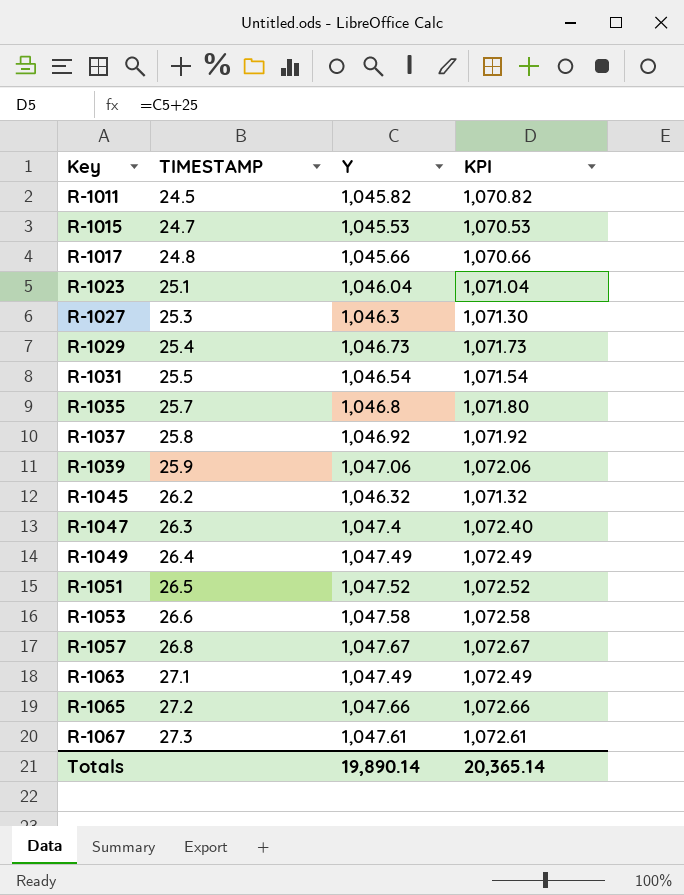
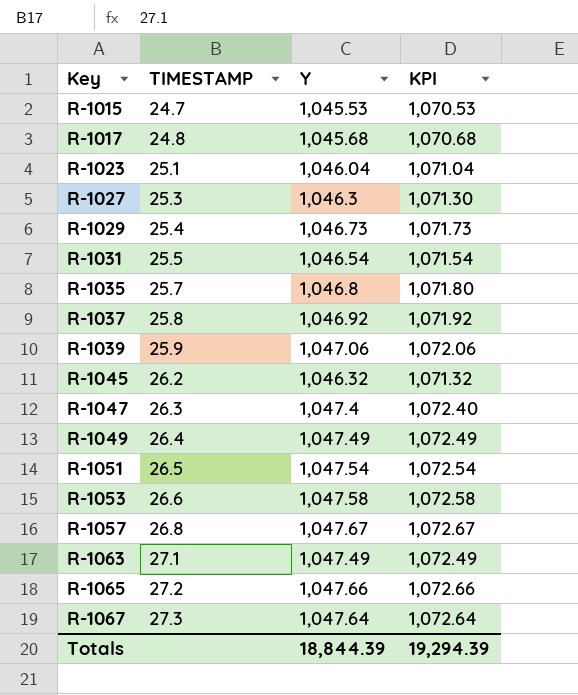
row R-1011: 24.5 | 1,045.82 | 1,070.82 -> none
R-1017 | Y: 1,045.66 -> 1,045.68
R-1017 | KPI: 1,070.66 -> 1,070.68
R-1051 | Y: 1,047.52 -> 1,047.54
R-1051 | KPI: 1,072.52 -> 1,072.54
R-1067 | Y: 1,047.61 -> 1,047.64
R-1067 | KPI: 1,072.61 -> 1,072.64
Totals | Y: 19,890.14 -> 18,844.39
Totals | KPI: 20,365.14 -> 19,294.39

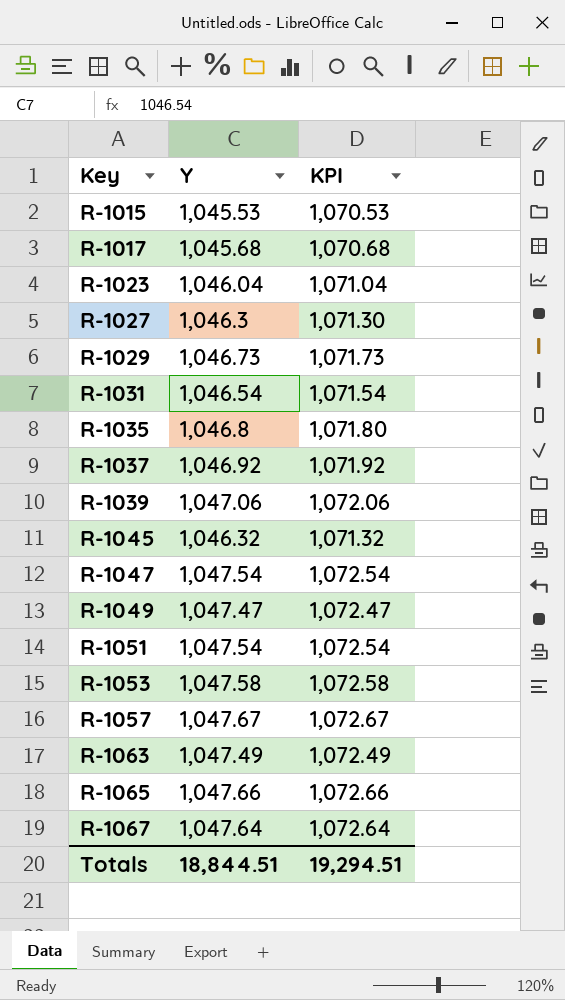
column TIMESTAMP | position: 2 -> none
R-1047 | Y: 1,047.4 -> 1,047.54
R-1047 | KPI: 1,072.40 -> 1,072.54
R-1049 | Y: 1,047.49 -> 1,047.47
R-1049 | KPI: 1,072.49 -> 1,072.47
Totals | Y: 18,844.39 -> 18,844.51
Totals | KPI: 19,294.39 -> 19,294.51

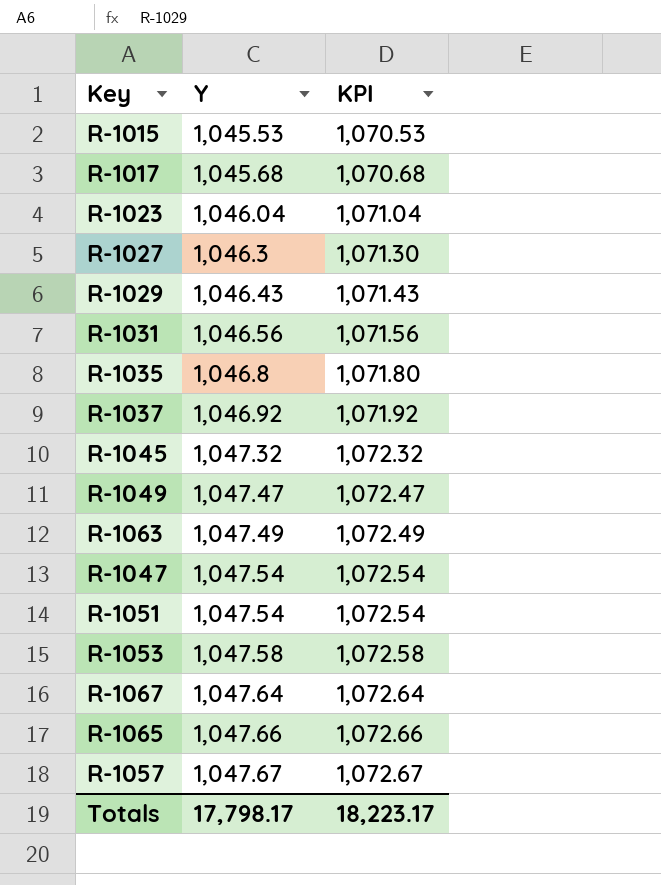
row order: Key ascending -> Y ascending
row R-1039: 1,047.06 | 1,072.06 -> none
R-1029 | Y: 1,046.73 -> 1,046.43
R-1029 | KPI: 1,071.73 -> 1,071.43
R-1031 | Y: 1,046.54 -> 1,046.56
R-1031 | KPI: 1,071.54 -> 1,071.56
R-1045 | Y: 1,046.32 -> 1,047.32
R-1045 | KPI: 1,071.32 -> 1,072.32
Totals | Y: 18,844.51 -> 17,798.17
Totals | KPI: 19,294.51 -> 18,223.17

